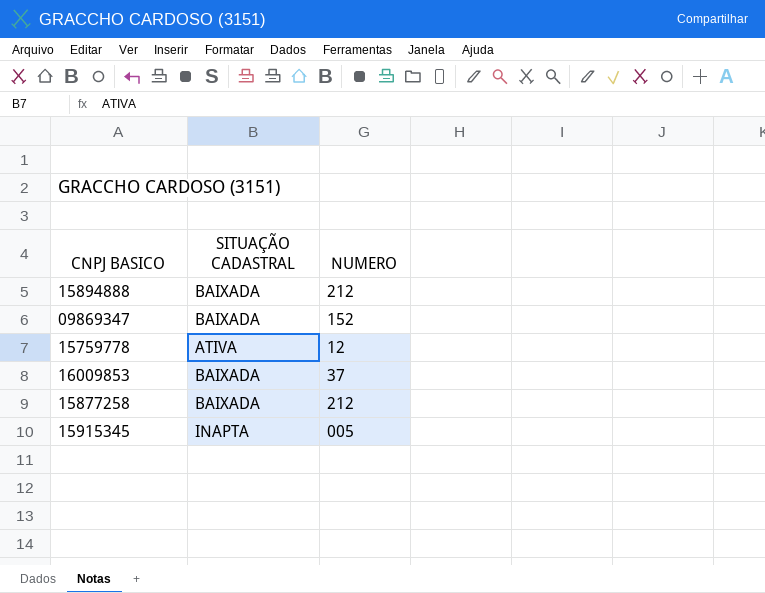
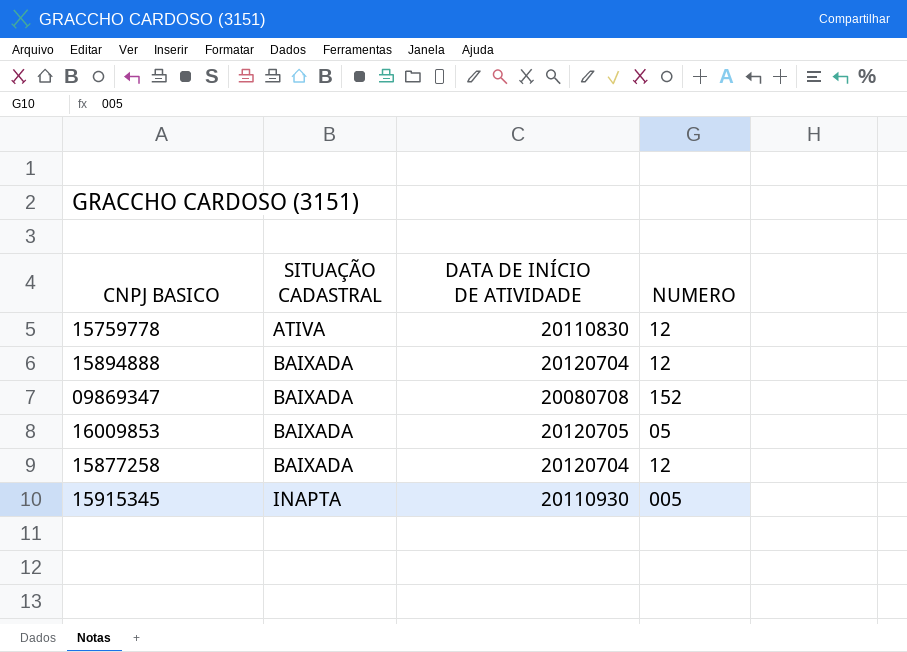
row order: none -> SITUAÇÃO CADASTRAL ascending
column DATA DE INÍCIO DE ATIVIDADE | position: none -> 3
15894888 | NUMERO: 212 -> 12
16009853 | NUMERO: 37 -> 05
15877258 | NUMERO: 212 -> 12

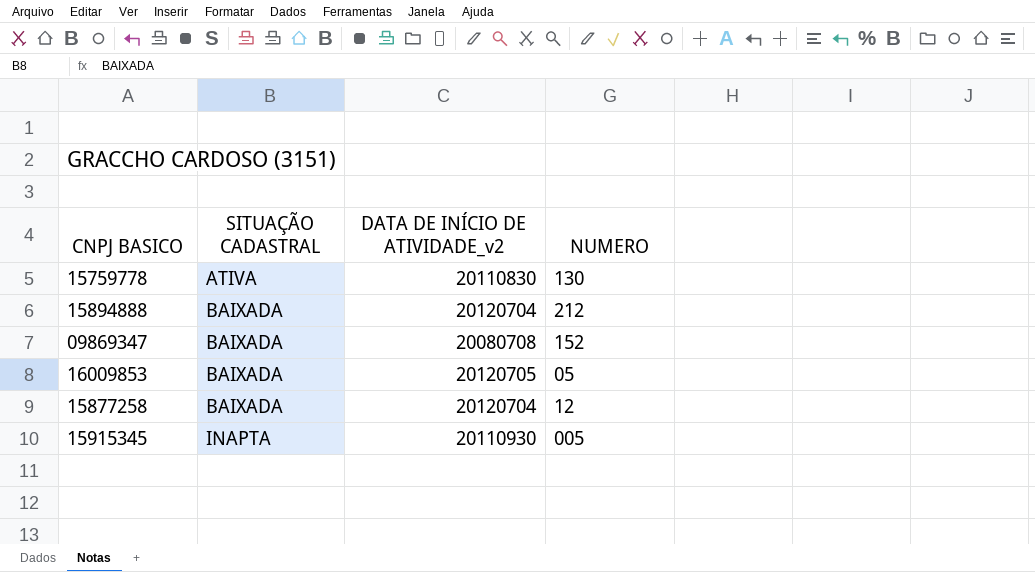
column name: DATA DE INÍCIO DE ATIVIDADE -> DATA DE INÍCIO DE ATIVIDADE_v2
15759778 | NUMERO: 12 -> 130
15894888 | NUMERO: 12 -> 212

